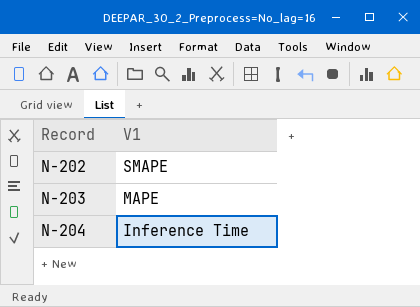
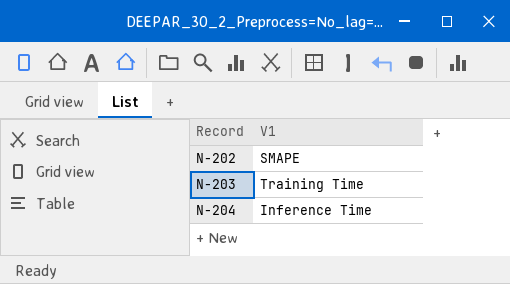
N-203 | V1: MAPE -> Training Time

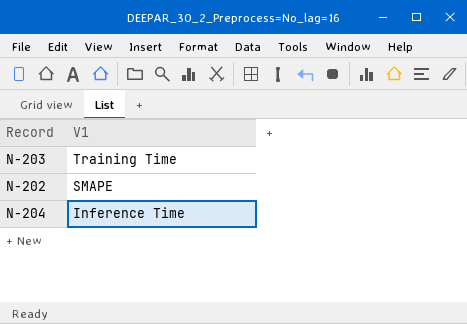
row order: Record ascending -> V1 descending

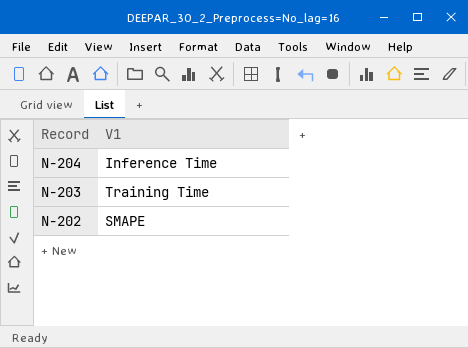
row order: V1 descending -> Record descending

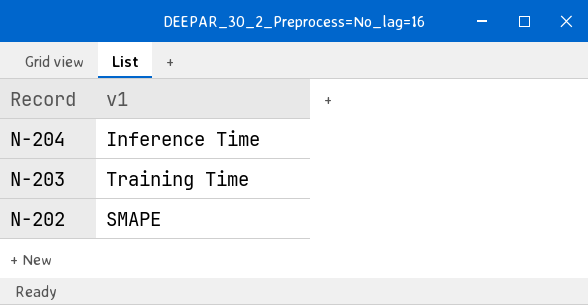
column name: V1 -> v1

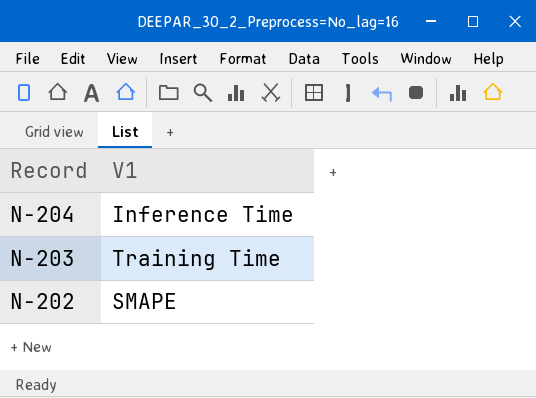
column name: v1 -> V1

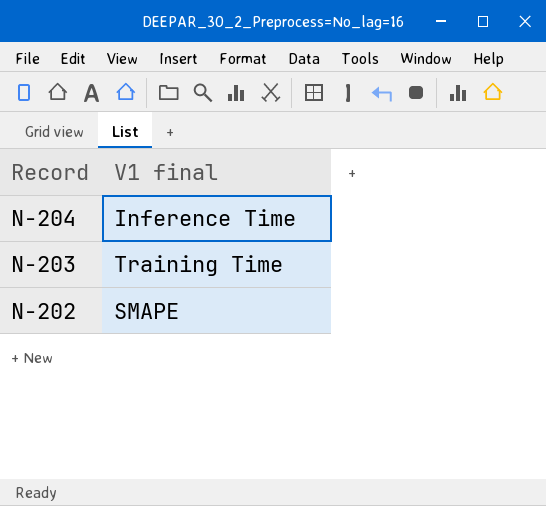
column name: V1 -> V1 final

